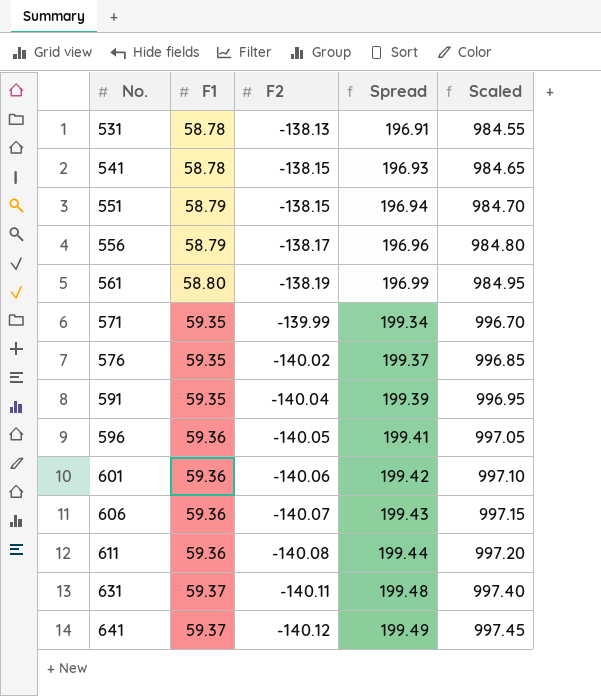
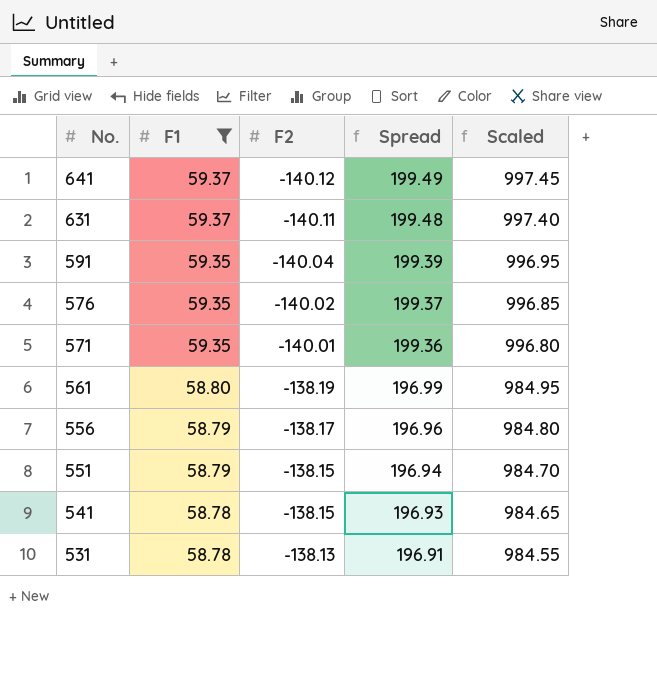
filter: none -> F1 != 59.36
row order: No. ascending -> No. descending
571 | F2: -139.99 -> -140.01
571 | Spread: 199.34 -> 199.36
571 | Scaled: 996.70 -> 996.80

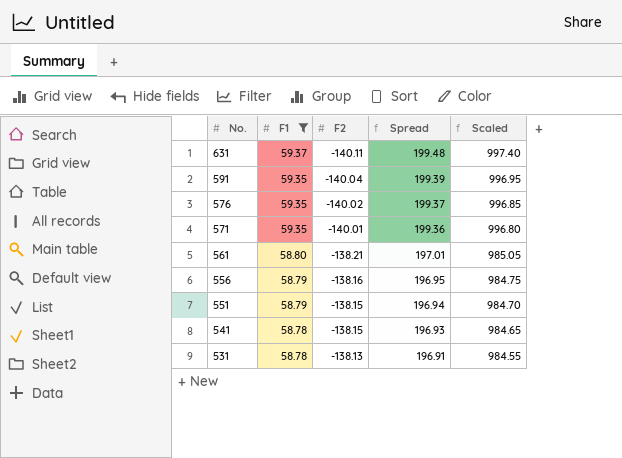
row 641: 59.37 | -140.12 | 199.49 | 997.45 -> none
561 | F2: -138.19 -> -138.21
561 | Spread: 196.99 -> 197.01
561 | Scaled: 984.95 -> 985.05
556 | F2: -138.17 -> -138.16
556 | Spread: 196.96 -> 196.95
556 | Scaled: 984.80 -> 984.75

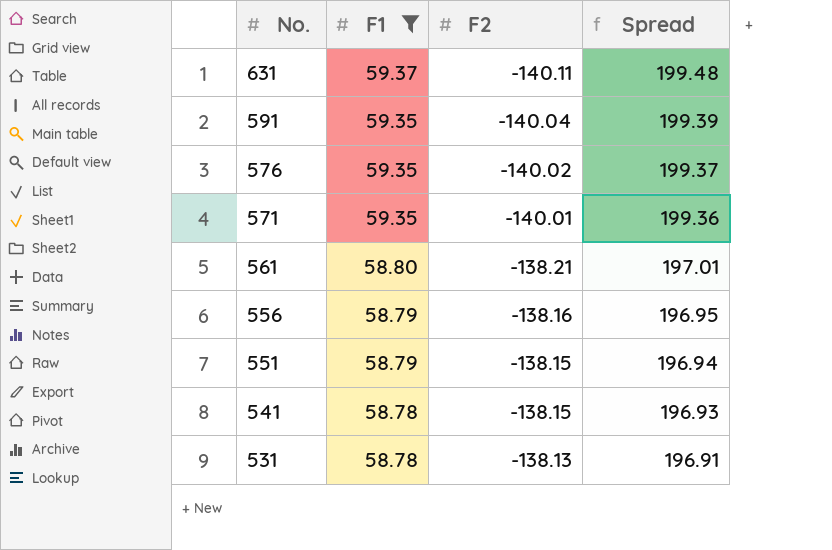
column Scaled | formula: [Spread] * 5 -> none

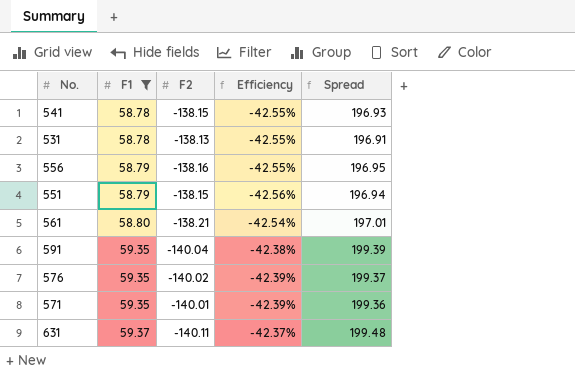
row order: No. descending -> F1 ascending
column Efficiency | formula: none -> [F1] / [F2]

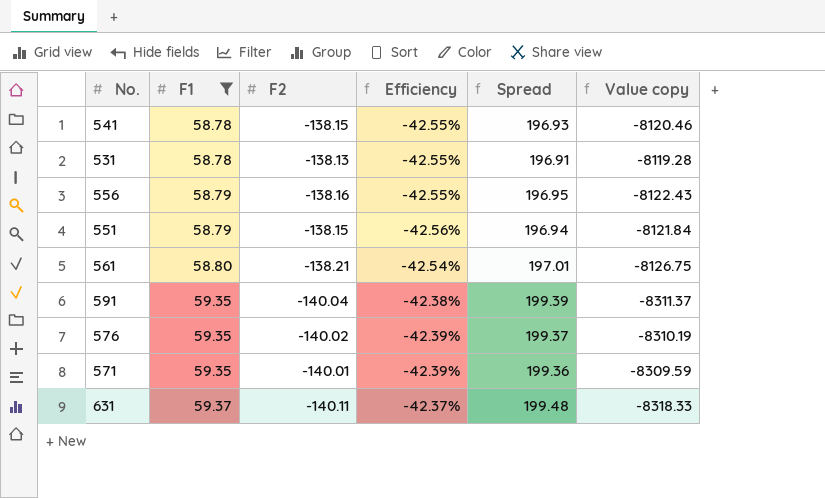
column Value copy | formula: none -> [F1] * [F2]

